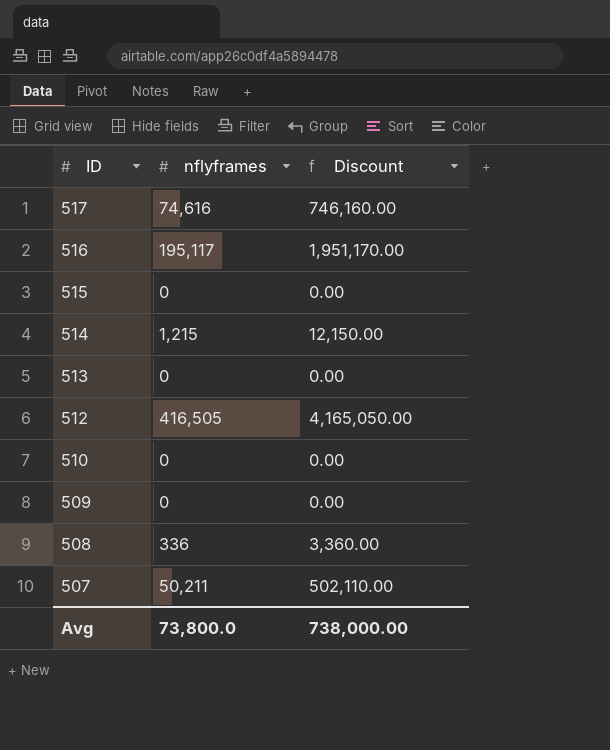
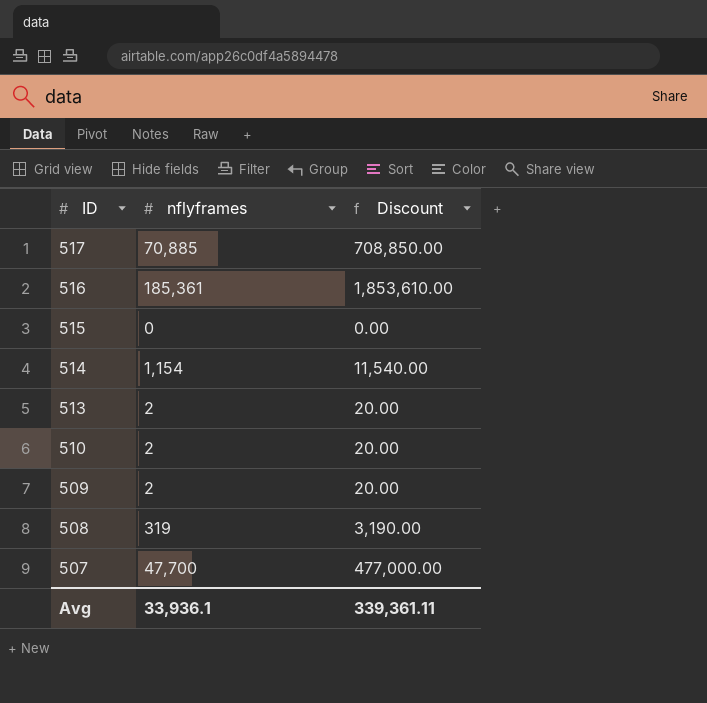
row 512: 416,505 | 4,165,050.00 -> none
517 | nflyframes: 74,616 -> 70,885
517 | Discount: 746,160.00 -> 708,850.00
516 | nflyframes: 195,117 -> 185,361
516 | Discount: 1,951,170.00 -> 1,853,610.00
514 | nflyframes: 1,215 -> 1,154
514 | Discount: 12,150.00 -> 11,540.00
513 | nflyframes: 0 -> 2
513 | Discount: 0.00 -> 20.00
510 | nflyframes: 0 -> 2
510 | Discount: 0.00 -> 20.00
509 | nflyframes: 0 -> 2
509 | Discount: 0.00 -> 20.00
508 | nflyframes: 336 -> 319
508 | Discount: 3,360.00 -> 3,190.00
507 | nflyframes: 50,211 -> 47,700
507 | Discount: 502,110.00 -> 477,000.00
Avg | nflyframes: 73,800.0 -> 33,936.1
Avg | Discount: 738,000.00 -> 339,361.11

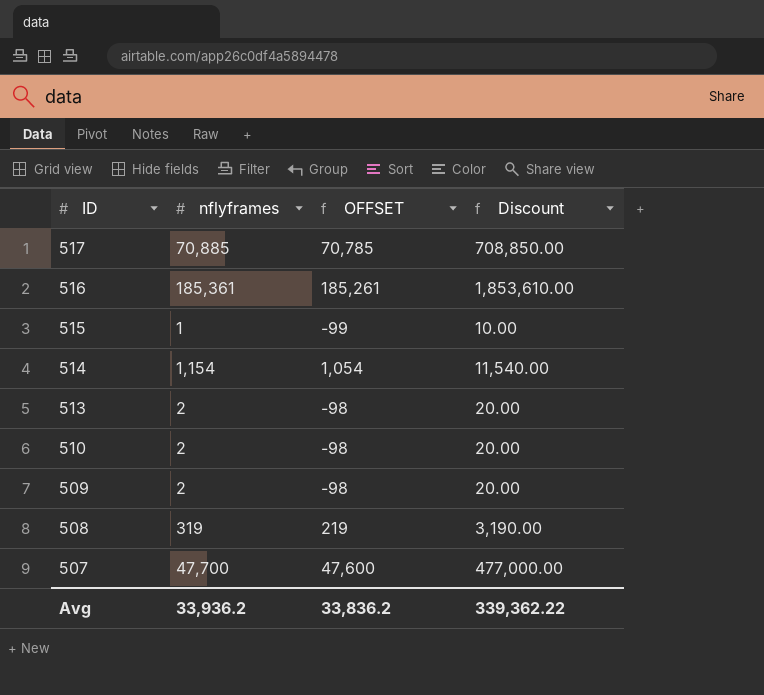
column OFFSET | formula: none -> [nflyframes] - 100
515 | nflyframes: 0 -> 1
515 | Discount: 0.00 -> 10.00
Avg | nflyframes: 33,936.1 -> 33,936.2
Avg | Discount: 339,361.11 -> 339,362.22

